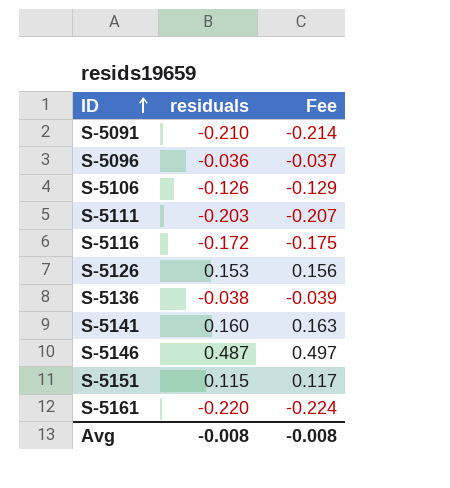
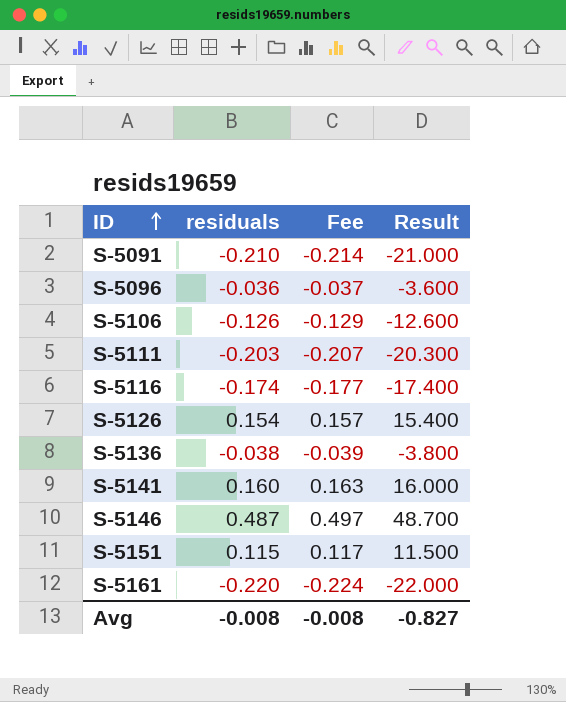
column Result | formula: none -> [residuals] * 100
S-5116 | residuals: -0.172 -> -0.174
S-5116 | Fee: -0.175 -> -0.177
S-5126 | residuals: 0.153 -> 0.154
S-5126 | Fee: 0.156 -> 0.157

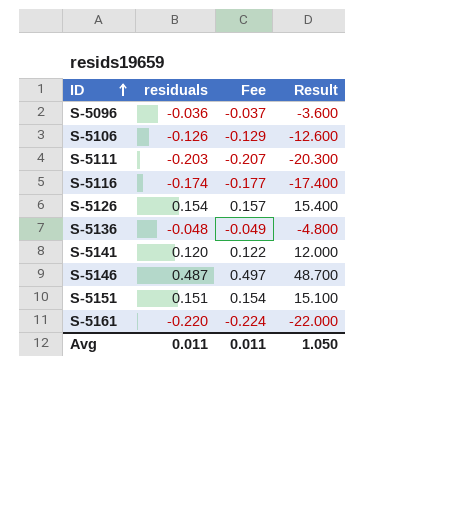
row S-5091: -0.210 | -0.214 | -21.000 -> none
S-5136 | residuals: -0.038 -> -0.048
S-5136 | Fee: -0.039 -> -0.049
S-5136 | Result: -3.800 -> -4.800
S-5141 | residuals: 0.160 -> 0.120
S-5141 | Fee: 0.163 -> 0.122
S-5141 | Result: 16.000 -> 12.000
S-5151 | residuals: 0.115 -> 0.151
S-5151 | Fee: 0.117 -> 0.154
S-5151 | Result: 11.500 -> 15.100
Avg | residuals: -0.008 -> 0.011
Avg | Fee: -0.008 -> 0.011
Avg | Result: -0.827 -> 1.050

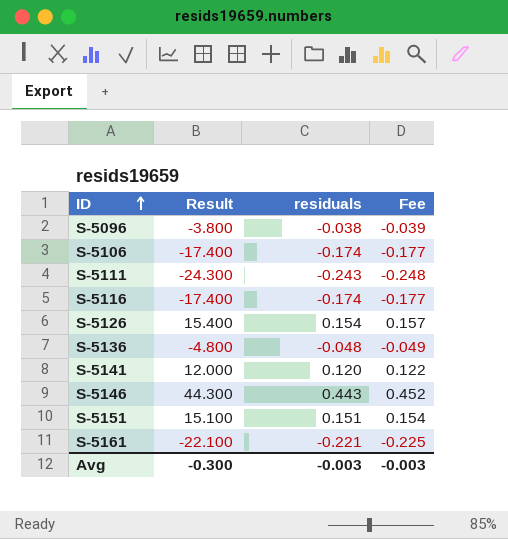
column Result | position: 4 -> 2
S-5096 | Result: -3.600 -> -3.800
S-5096 | residuals: -0.036 -> -0.038
S-5096 | Fee: -0.037 -> -0.039
S-5106 | Result: -12.600 -> -17.400
S-5106 | residuals: -0.126 -> -0.174
S-5106 | Fee: -0.129 -> -0.177
S-5111 | Result: -20.300 -> -24.300
S-5111 | residuals: -0.203 -> -0.243
S-5111 | Fee: -0.207 -> -0.248
S-5146 | Result: 48.700 -> 44.300
S-5146 | residuals: 0.487 -> 0.443
S-5146 | Fee: 0.497 -> 0.452
S-5161 | Result: -22.000 -> -22.100
S-5161 | residuals: -0.220 -> -0.221
S-5161 | Fee: -0.224 -> -0.225
Avg | Result: 1.050 -> -0.300
Avg | residuals: 0.011 -> -0.003
Avg | Fee: 0.011 -> -0.003

